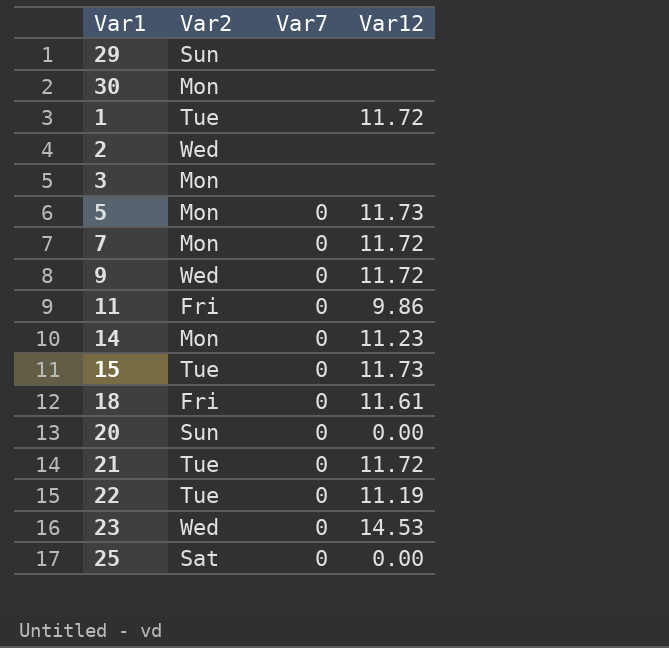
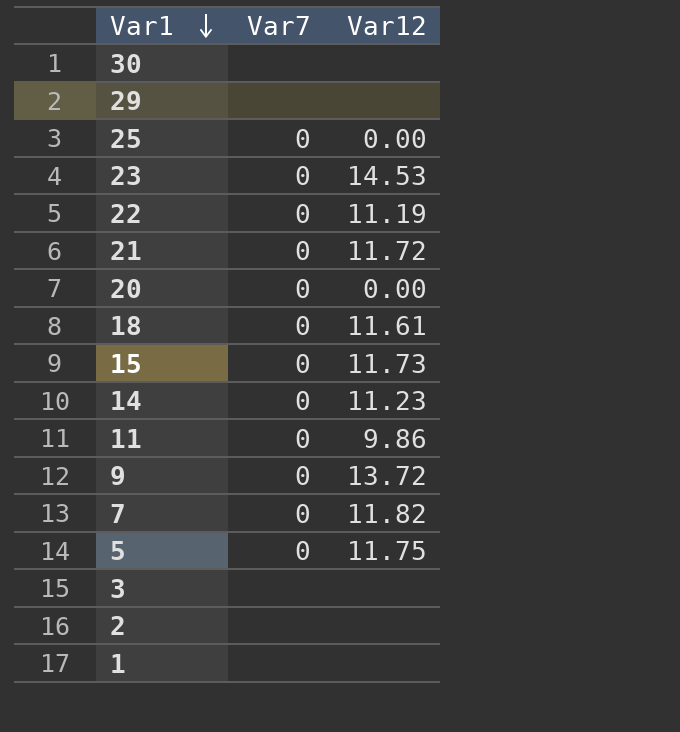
row order: none -> Var1 descending
column Var2 | position: 2 -> none
9 | Var12: 11.72 -> 13.72
7 | Var12: 11.72 -> 11.82
5 | Var12: 11.73 -> 11.75
1 | Var12: 11.72 -> none

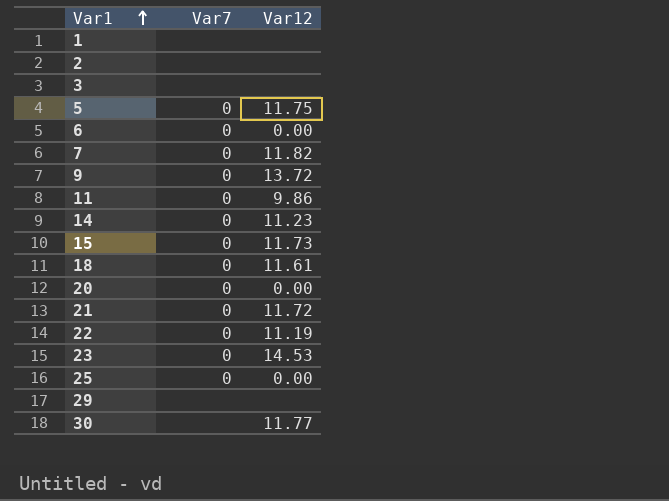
row order: Var1 descending -> Var1 ascending
row 6: none -> 0 | 0.00
30 | Var12: none -> 11.77

